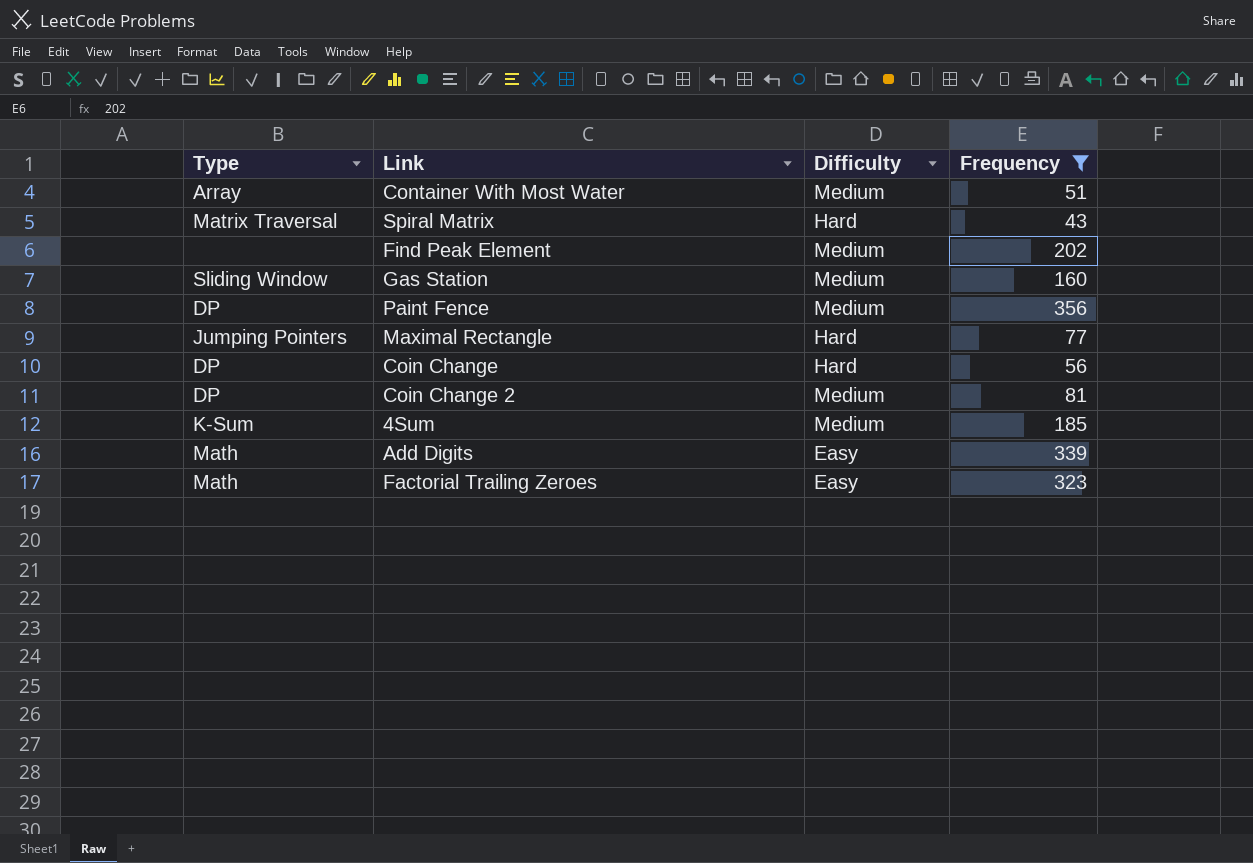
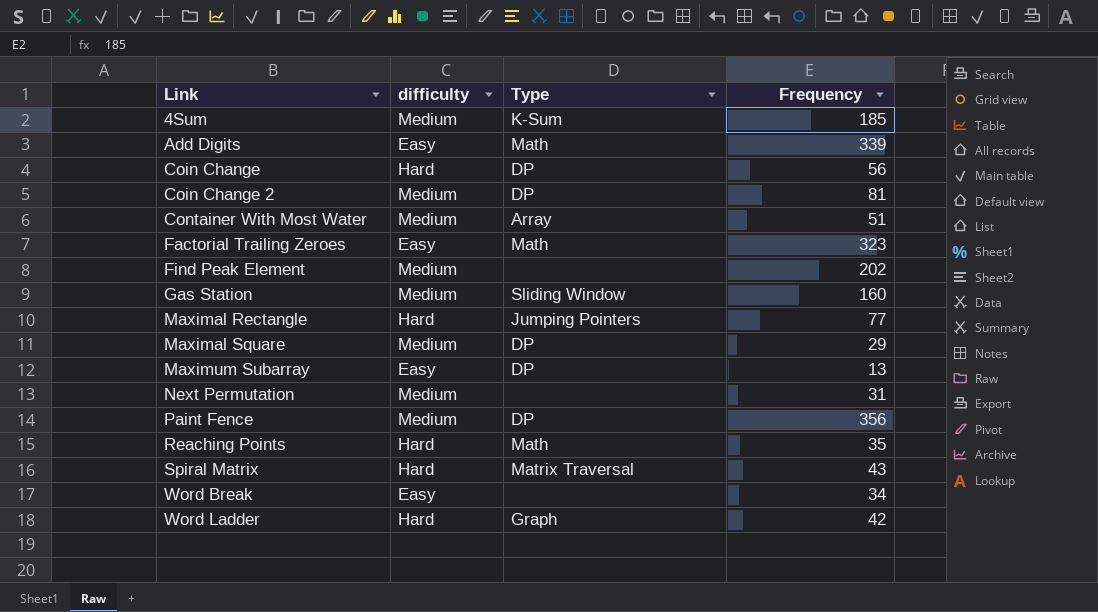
filter: Frequency >= 43 -> none
row order: none -> Link ascending
column name: Difficulty -> difficulty
column Type | position: 1 -> 3

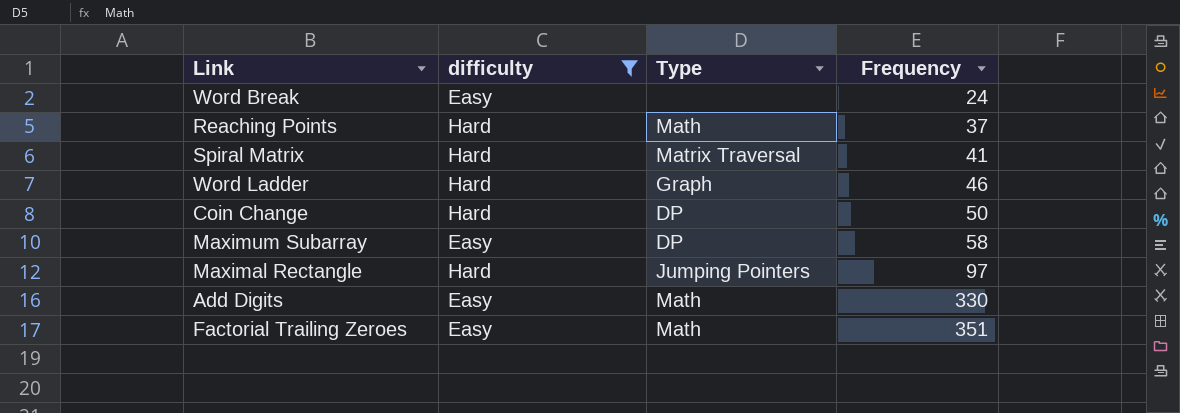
filter: none -> difficulty != Medium
row order: Link ascending -> Frequency ascending
Word Break | Frequency: 34 -> 24
Reaching Points | Frequency: 35 -> 37
Spiral Matrix | Frequency: 43 -> 41
Word Ladder | Frequency: 42 -> 46
Coin Change | Frequency: 56 -> 50
Maximum Subarray | Frequency: 13 -> 58
Maximal Rectangle | Frequency: 77 -> 97
Add Digits | Frequency: 339 -> 330
Factorial Trailing Zeroes | Frequency: 323 -> 351

